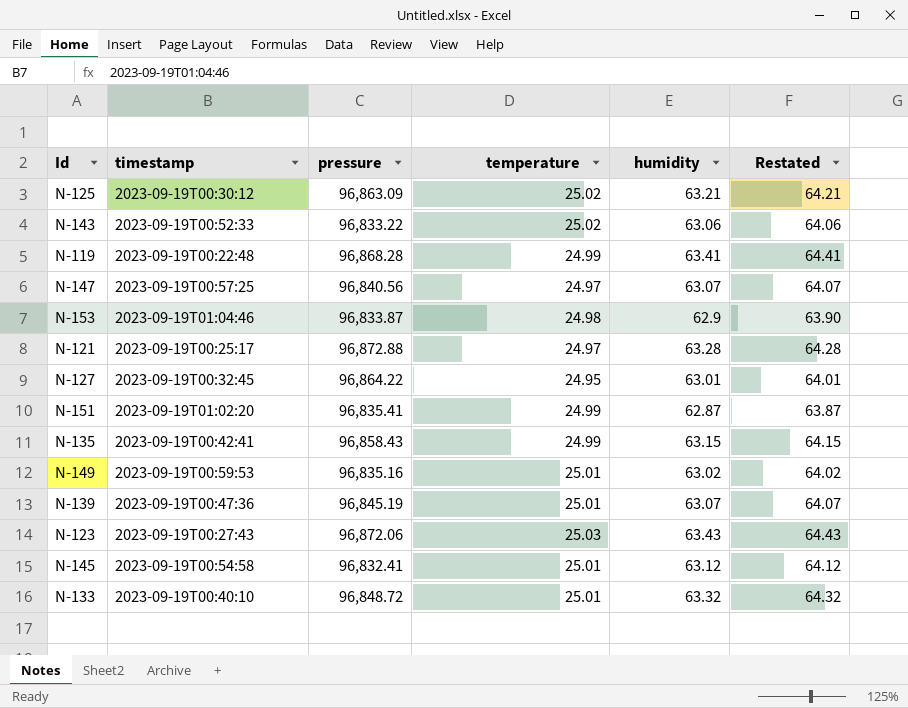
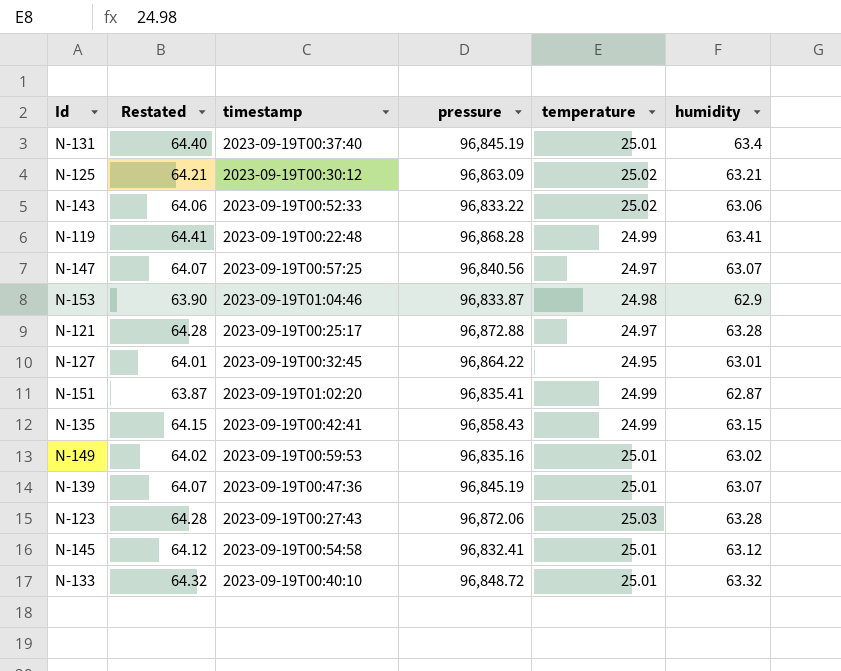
column Restated | position: 6 -> 2
row N-131: none -> 64.40 | 2023-09-19T00:37:40 | 96,845.19 | 25.01 | 63.4
N-123 | Restated: 64.43 -> 64.28
N-123 | humidity: 63.43 -> 63.28

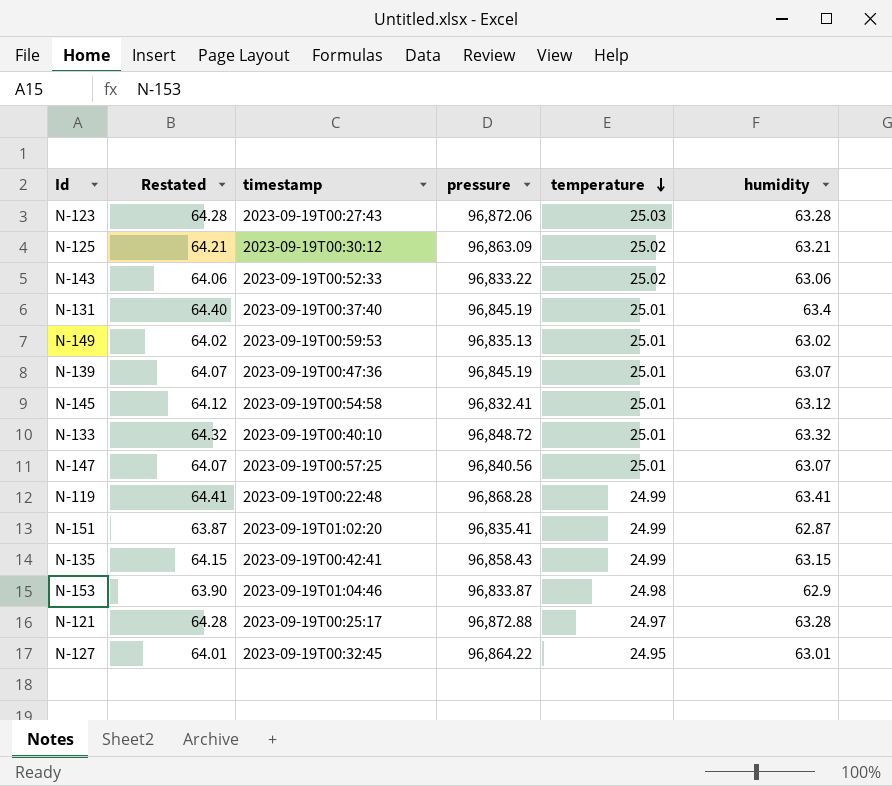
row order: none -> temperature descending
N-149 | pressure: 96,835.16 -> 96,835.13
N-147 | temperature: 24.97 -> 25.01

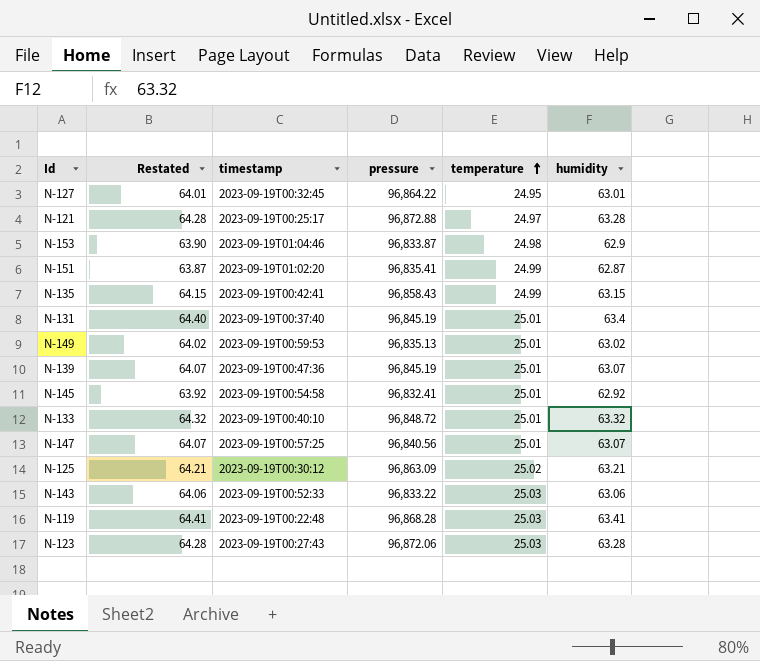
row order: temperature descending -> temperature ascending
N-145 | Restated: 64.12 -> 63.92
N-145 | humidity: 63.12 -> 62.92
N-143 | temperature: 25.02 -> 25.03
N-119 | temperature: 24.99 -> 25.03

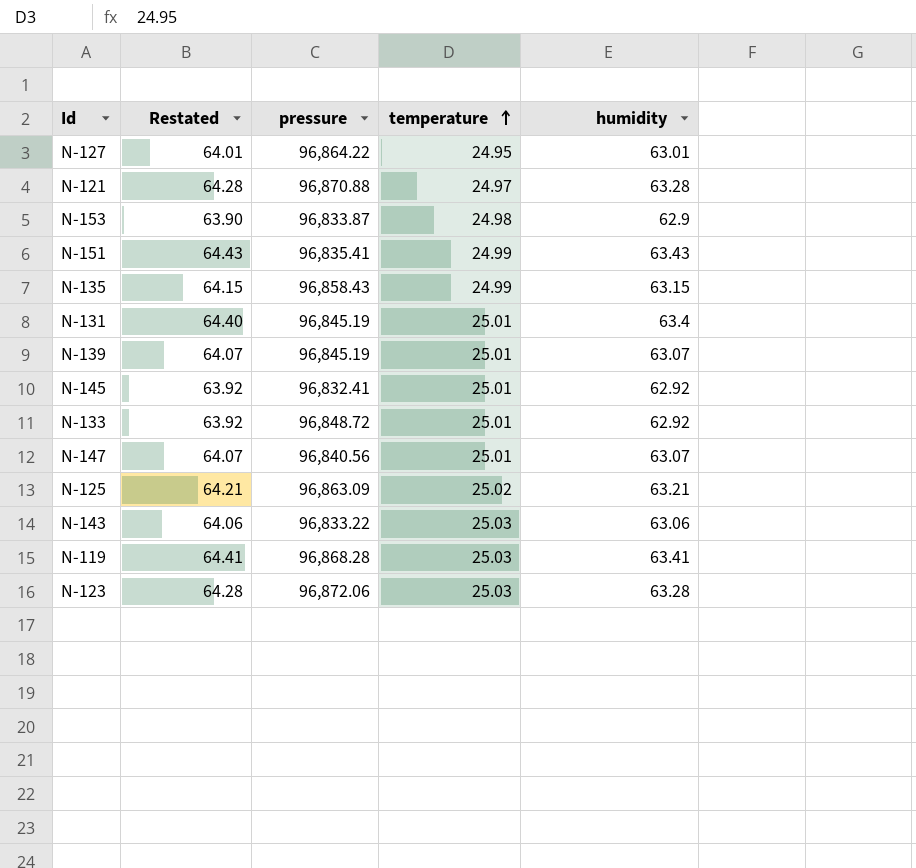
column timestamp | position: 3 -> none
row N-149: 64.02 | 2023-09-19T00:59:53 | 96,835.13 | 25.01 | 63.02 -> none
N-121 | pressure: 96,872.88 -> 96,870.88
N-151 | Restated: 63.87 -> 64.43
N-151 | humidity: 62.87 -> 63.43
N-133 | Restated: 64.32 -> 63.92
N-133 | humidity: 63.32 -> 62.92

